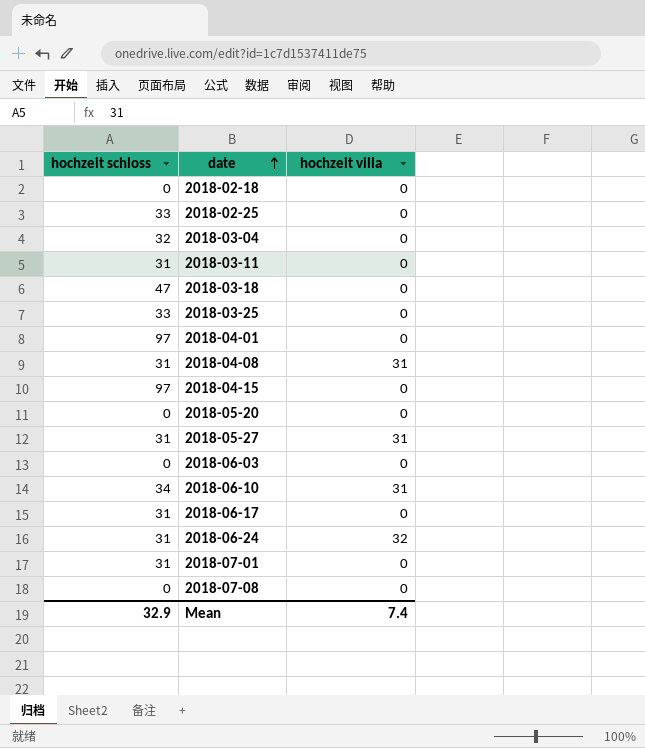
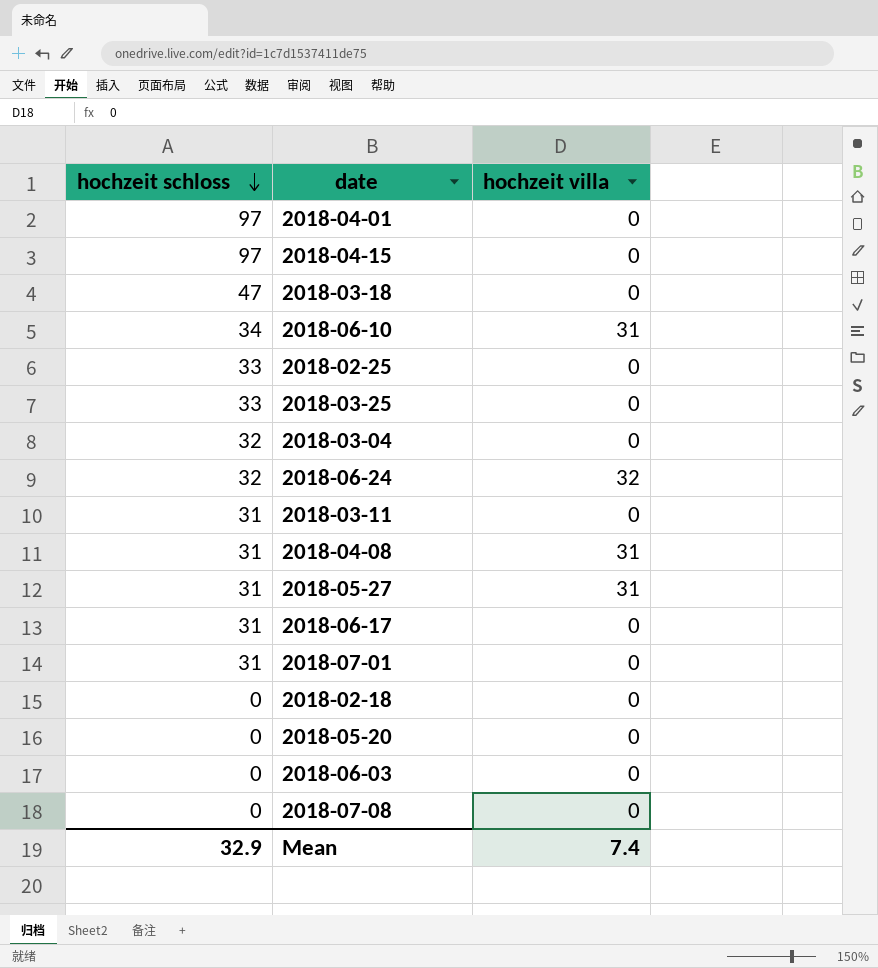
row order: date ascending -> hochzeit schloss descending
2018-06-24 | hochzeit schloss: 31 -> 32

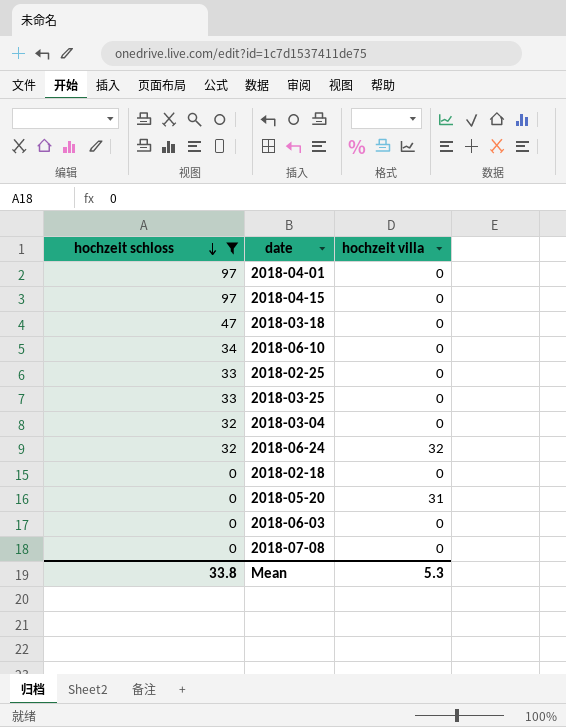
filter: none -> hochzeit schloss != 31
2018-06-10 | hochzeit villa: 31 -> 0
2018-05-20 | hochzeit villa: 0 -> 31
Mean | hochzeit schloss: 32.9 -> 33.8
Mean | hochzeit villa: 7.4 -> 5.3

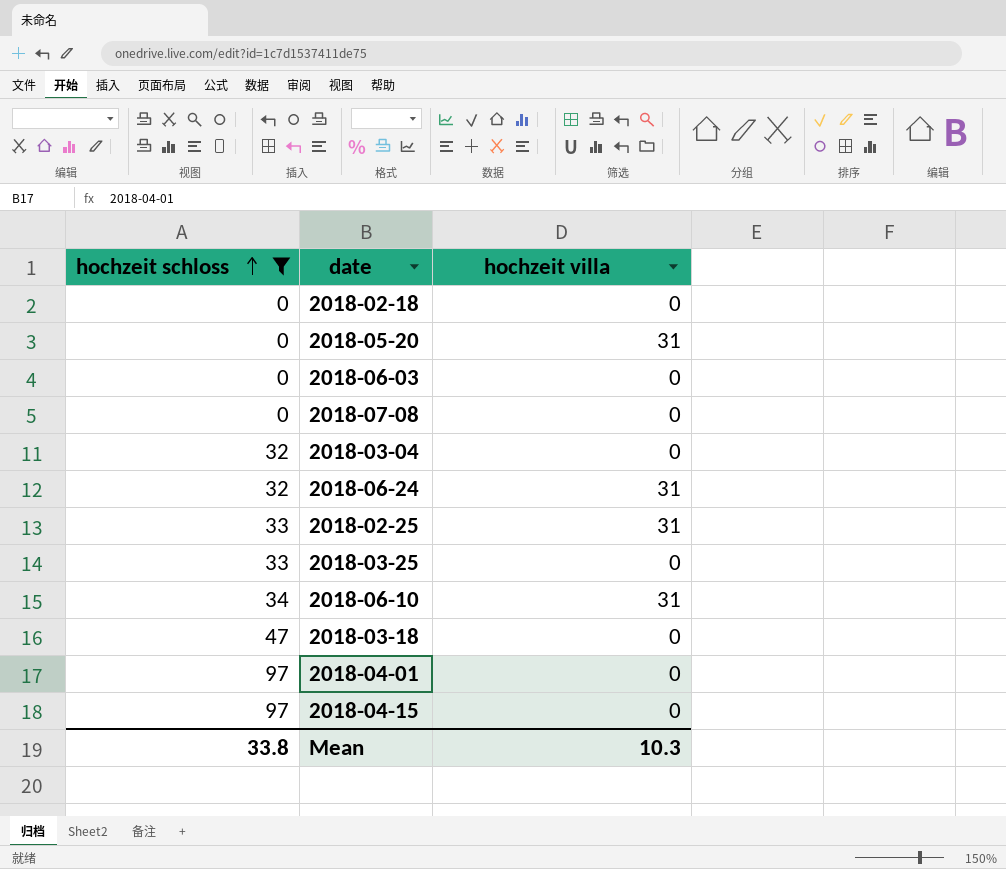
row order: hochzeit schloss descending -> hochzeit schloss ascending
2018-06-24 | hochzeit villa: 32 -> 31
2018-02-25 | hochzeit villa: 0 -> 31
2018-06-10 | hochzeit villa: 0 -> 31
Mean | hochzeit villa: 5.3 -> 10.3

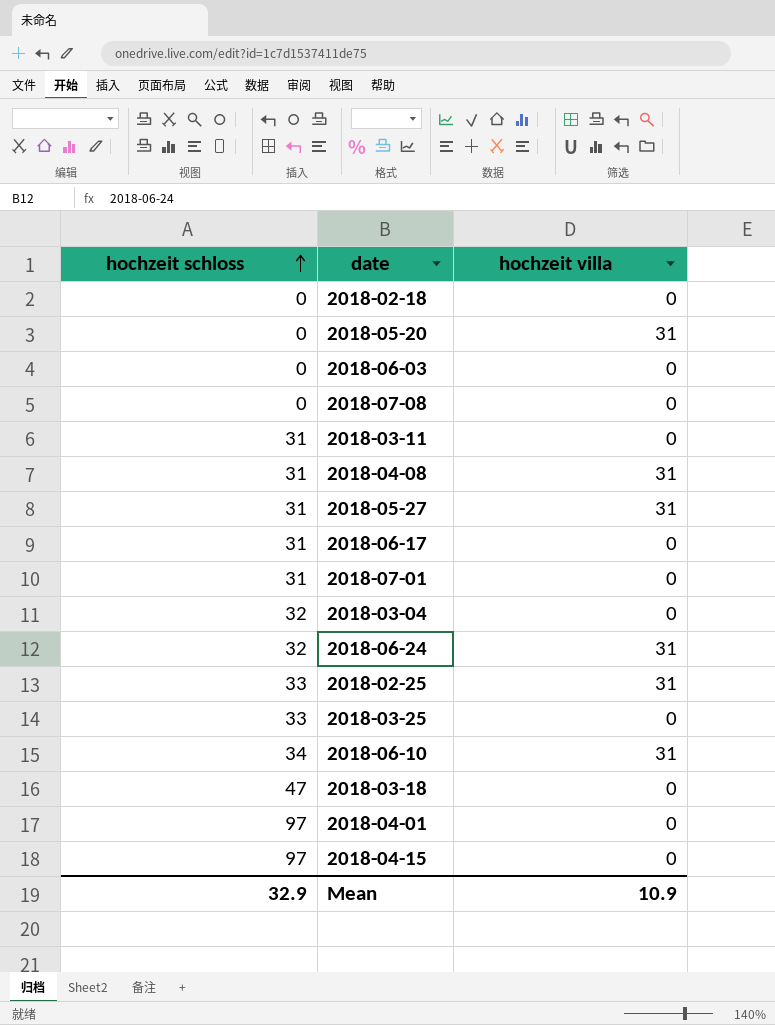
filter: hochzeit schloss != 31 -> none
Mean | hochzeit schloss: 33.8 -> 32.9
Mean | hochzeit villa: 10.3 -> 10.9

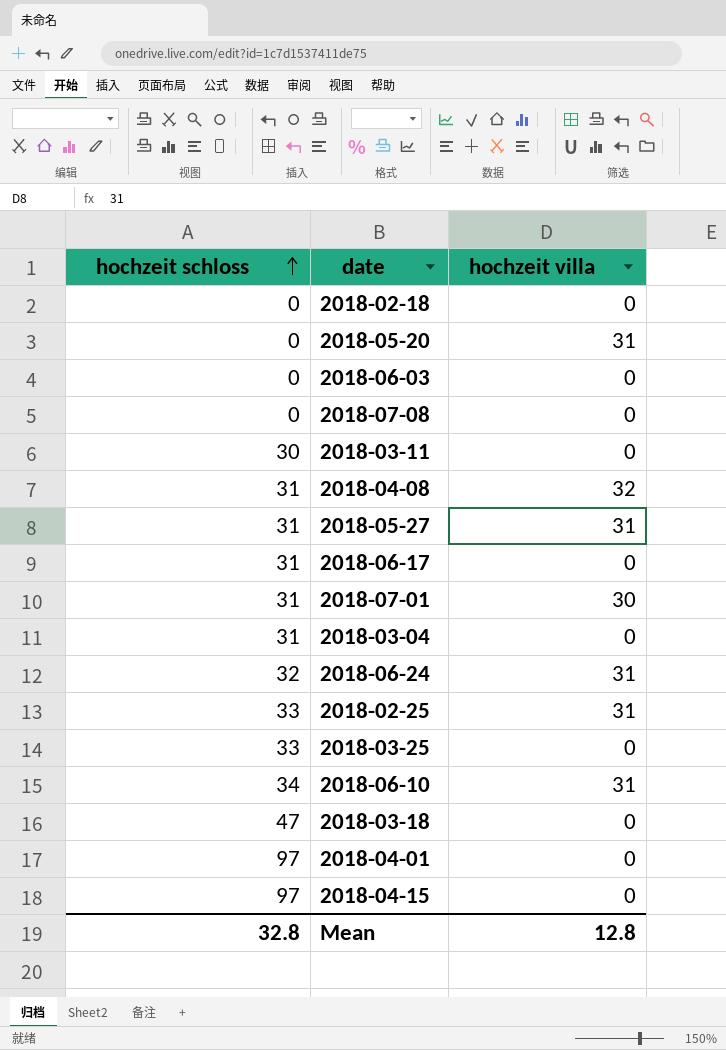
2018-03-11 | hochzeit schloss: 31 -> 30
2018-04-08 | hochzeit villa: 31 -> 32
2018-07-01 | hochzeit villa: 0 -> 30
2018-03-04 | hochzeit schloss: 32 -> 31
Mean | hochzeit schloss: 32.9 -> 32.8
Mean | hochzeit villa: 10.9 -> 12.8

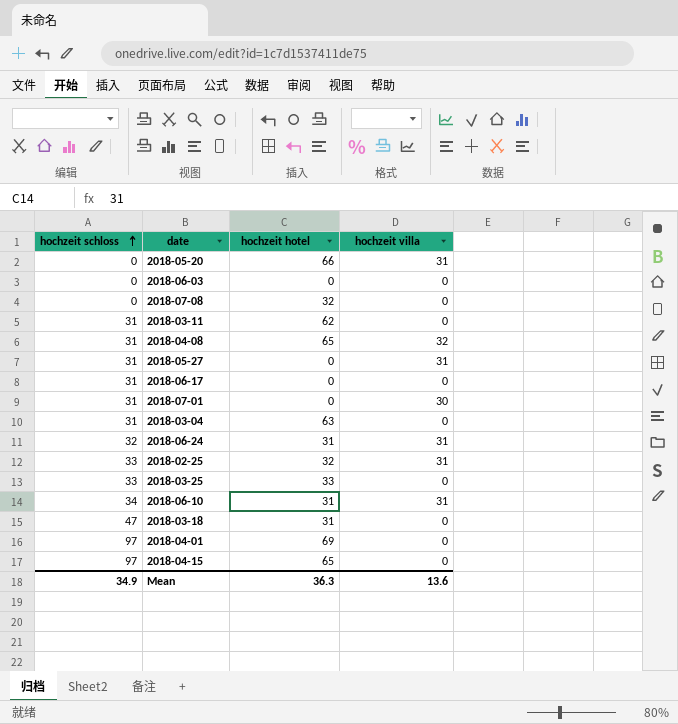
column hochzeit hotel | position: none -> 3
row 2018-02-18: 0 | 0 -> none
2018-03-11 | hochzeit schloss: 30 -> 31
Mean | hochzeit schloss: 32.8 -> 34.9
Mean | hochzeit villa: 12.8 -> 13.6

